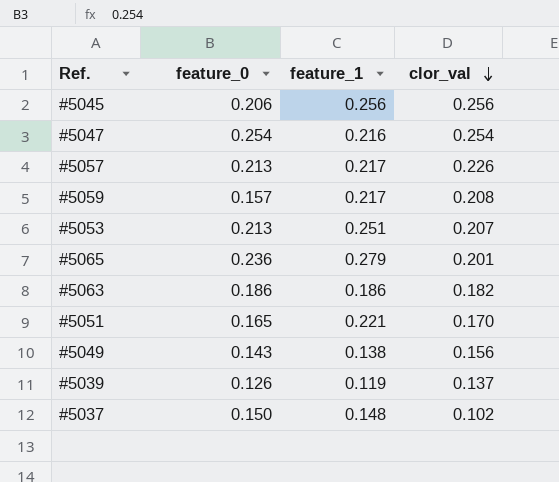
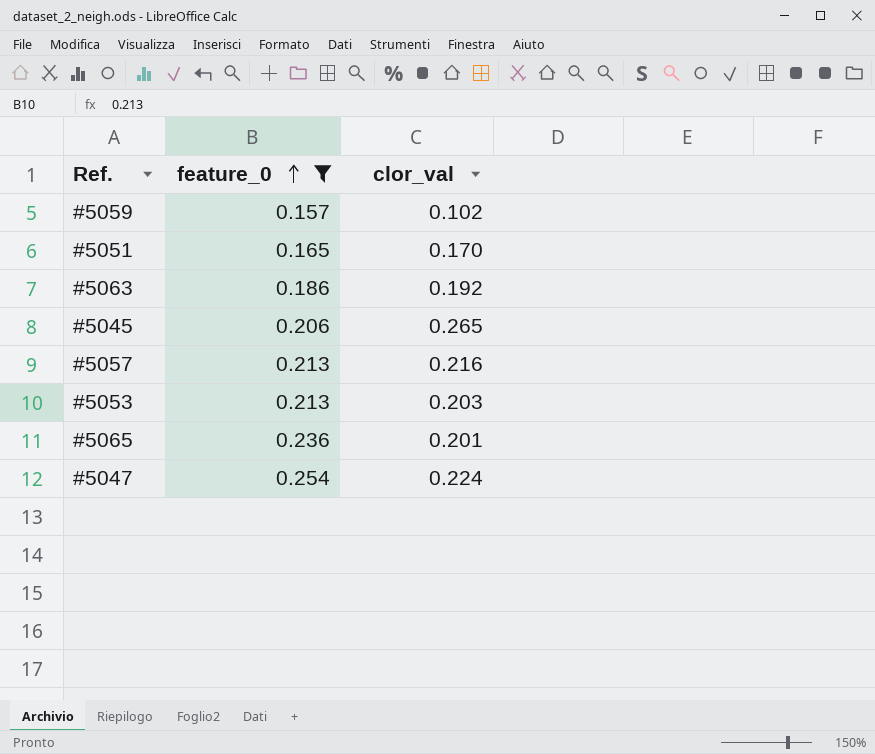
filter: none -> feature_0 >= 0.157
row order: clor_val descending -> feature_0 ascending
column feature_1 | position: 3 -> none
#5059 | clor_val: 0.208 -> 0.102
#5063 | clor_val: 0.182 -> 0.192
#5045 | clor_val: 0.256 -> 0.265
#5057 | clor_val: 0.226 -> 0.216
#5053 | clor_val: 0.207 -> 0.203
#5047 | clor_val: 0.254 -> 0.224

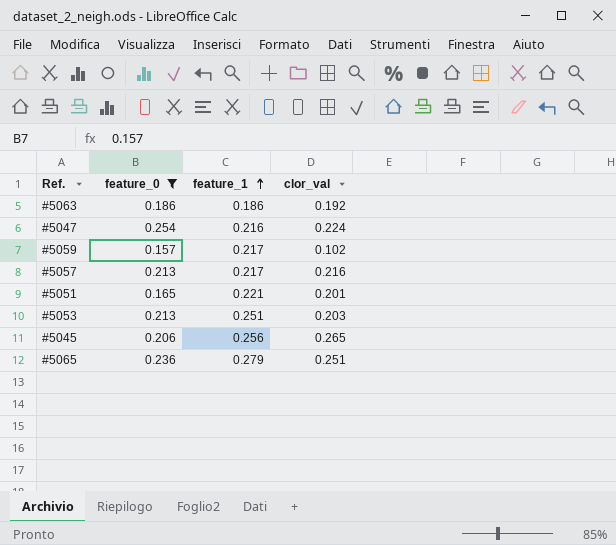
row order: feature_0 ascending -> feature_1 ascending
column feature_1 | position: none -> 3
#5051 | clor_val: 0.170 -> 0.201
#5065 | clor_val: 0.201 -> 0.251

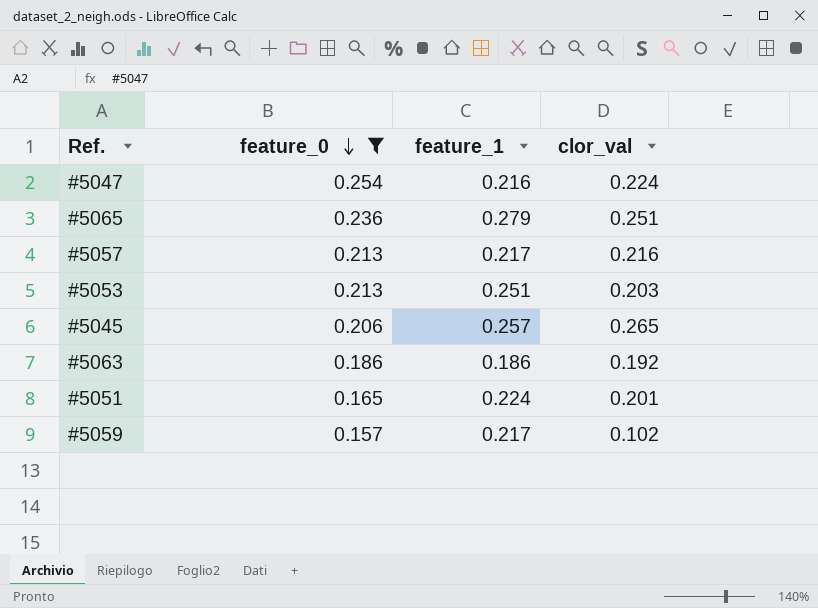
row order: feature_1 ascending -> feature_0 descending
#5045 | feature_1: 0.256 -> 0.257
#5051 | feature_1: 0.221 -> 0.224

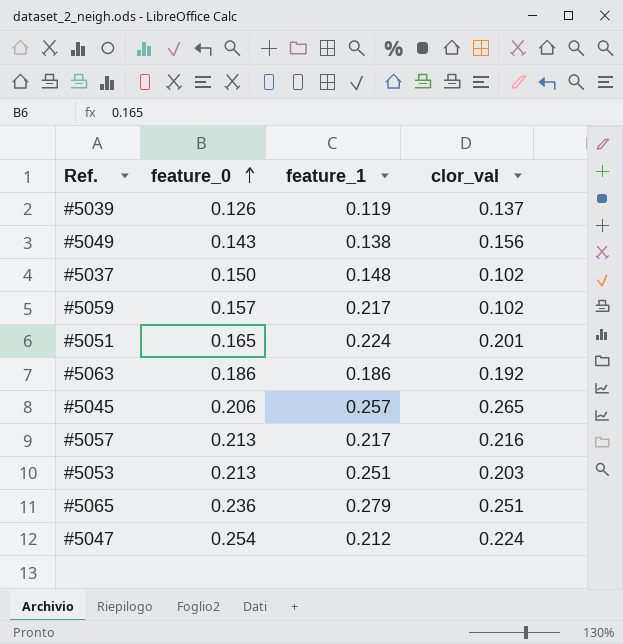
filter: feature_0 >= 0.157 -> none
row order: feature_0 descending -> feature_0 ascending
#5047 | feature_1: 0.216 -> 0.212

